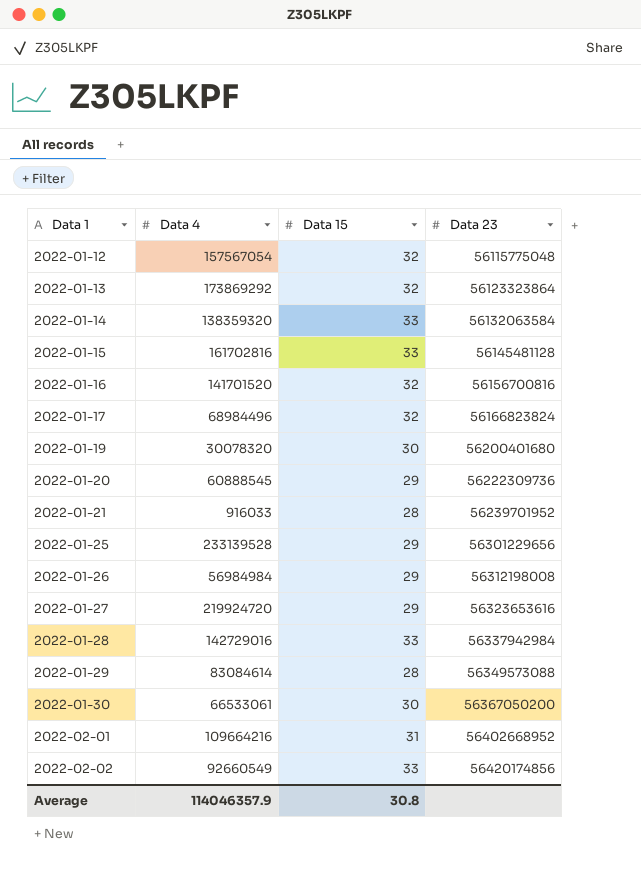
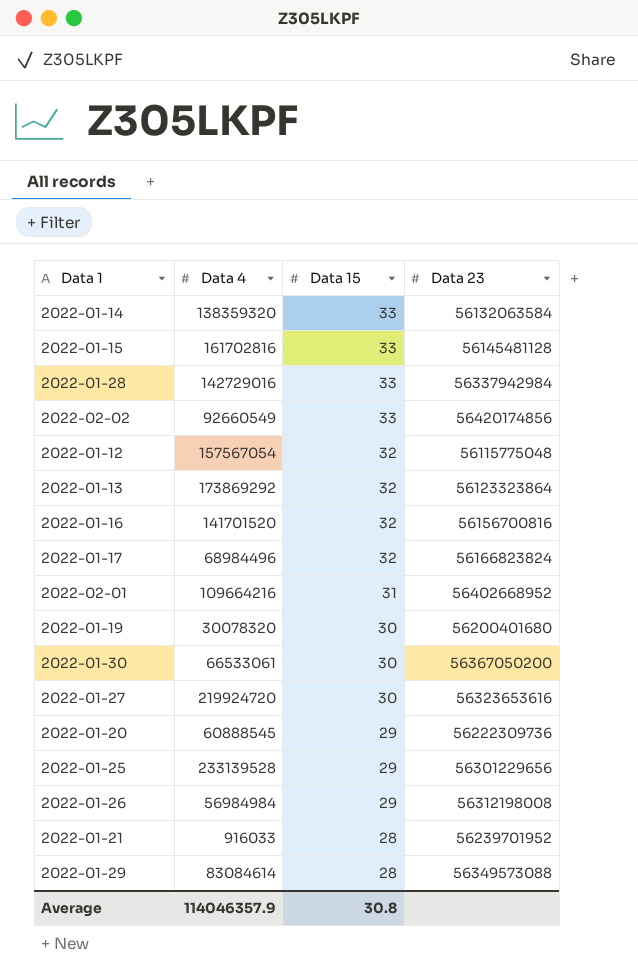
row order: Data 1 ascending -> Data 15 descending
2022-01-27 | Data 15: 29 -> 30

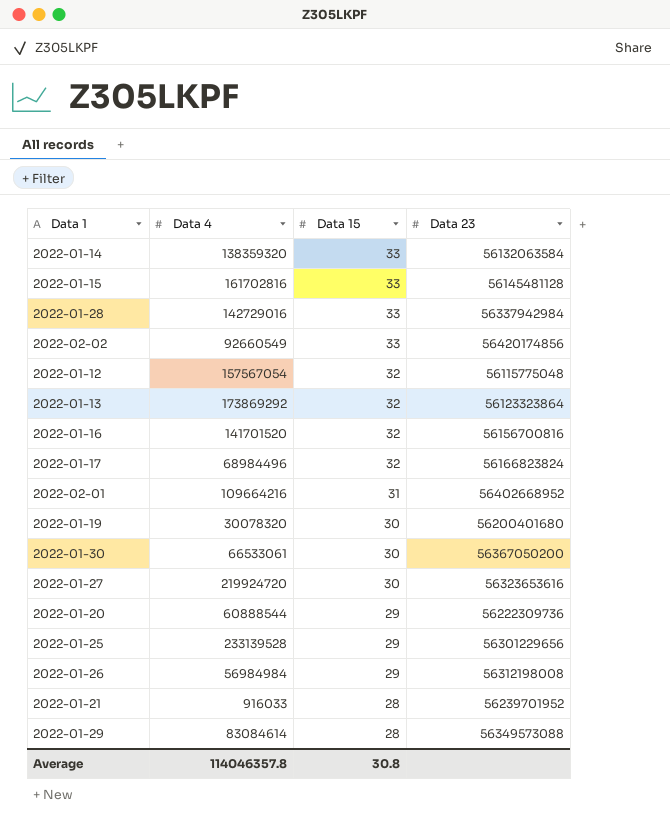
2022-01-20 | Data 4: 60888545 -> 60888544
Average | Data 4: 114046357.9 -> 114046357.8

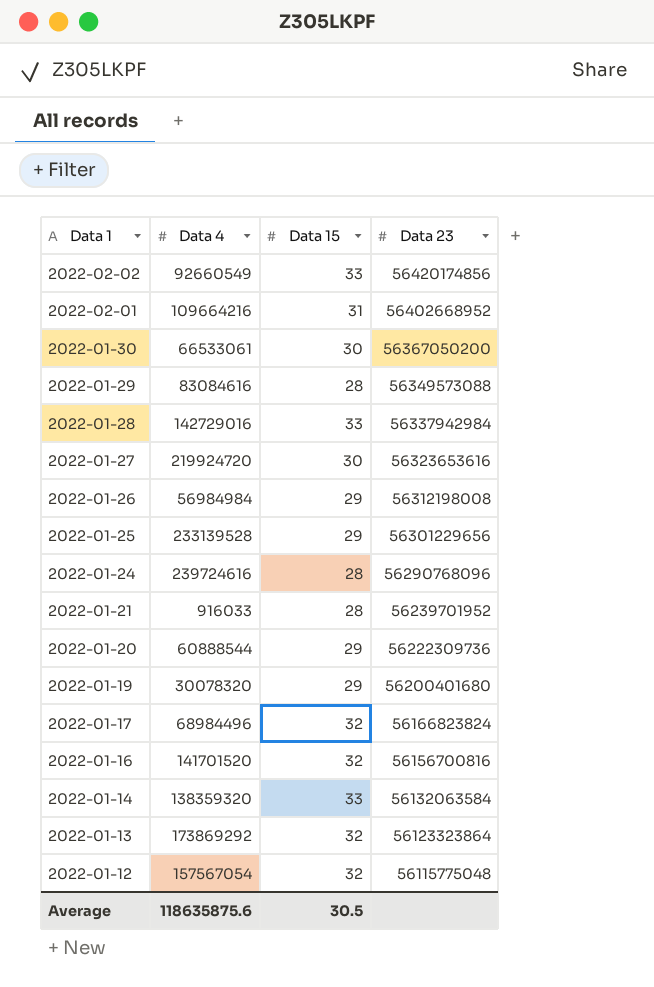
row order: Data 15 descending -> Data 1 descending
row 2022-01-15: 161702816 | 33 | 56145481128 -> none
2022-01-29 | Data 4: 83084614 -> 83084616
row 2022-01-24: none -> 239724616 | 28 | 56290768096
2022-01-19 | Data 15: 30 -> 29
Average | Data 4: 114046357.8 -> 118635875.6
Average | Data 15: 30.8 -> 30.5

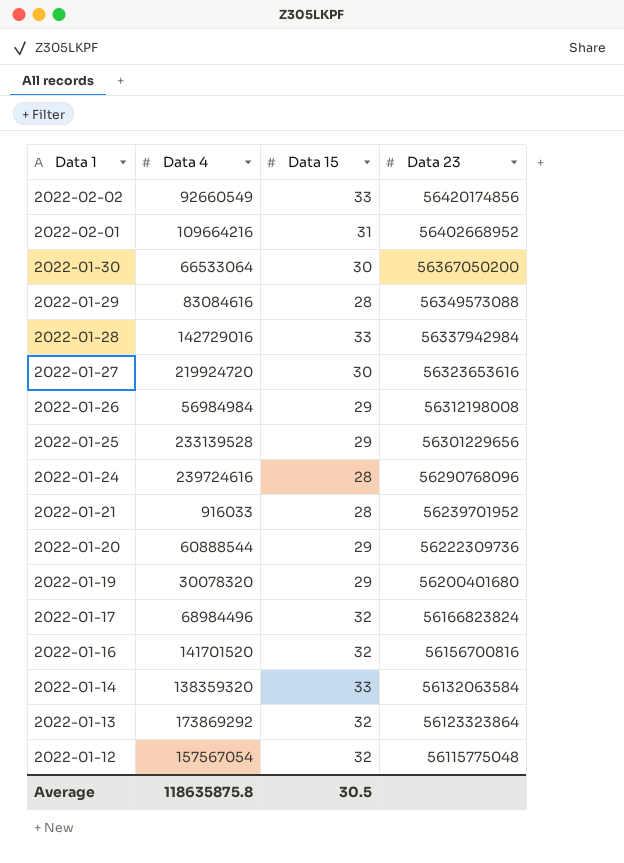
2022-01-30 | Data 4: 66533061 -> 66533064
Average | Data 4: 118635875.6 -> 118635875.8

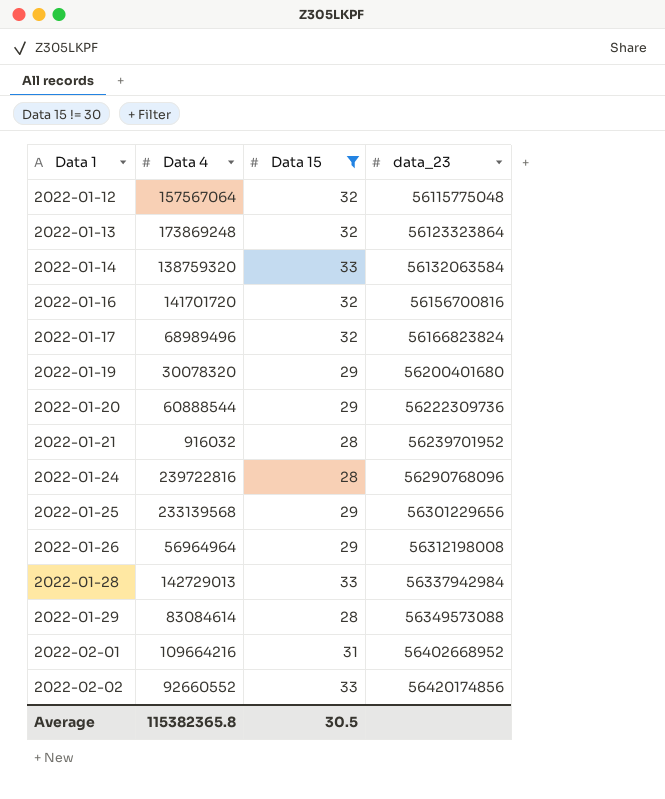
filter: none -> Data 15 != 30
row order: Data 1 descending -> Data 1 ascending
column name: Data 23 -> data_23
2022-01-12 | Data 4: 157567054 -> 157567064
2022-01-13 | Data 4: 173869292 -> 173869248
2022-01-14 | Data 4: 138359320 -> 138759320
2022-01-16 | Data 4: 141701520 -> 141701720
2022-01-17 | Data 4: 68984496 -> 68989496
2022-01-21 | Data 4: 916033 -> 916032
2022-01-24 | Data 4: 239724616 -> 239722816
2022-01-25 | Data 4: 233139528 -> 233139568
2022-01-26 | Data 4: 56984984 -> 56964964
2022-01-28 | Data 4: 142729016 -> 142729013
2022-01-29 | Data 4: 83084616 -> 83084614
2022-02-02 | Data 4: 92660549 -> 92660552
Average | Data 4: 118635875.8 -> 115382365.8

